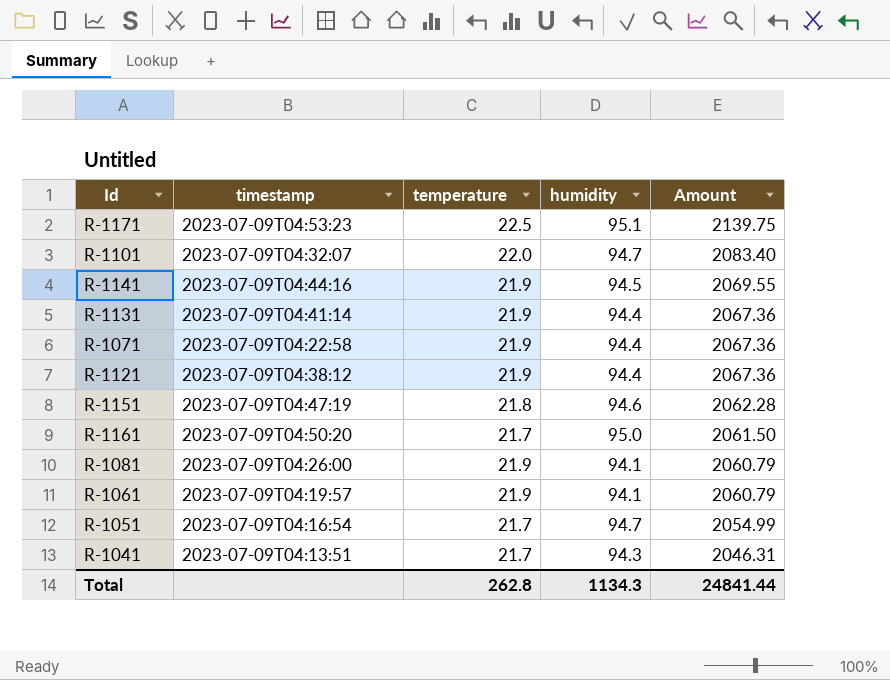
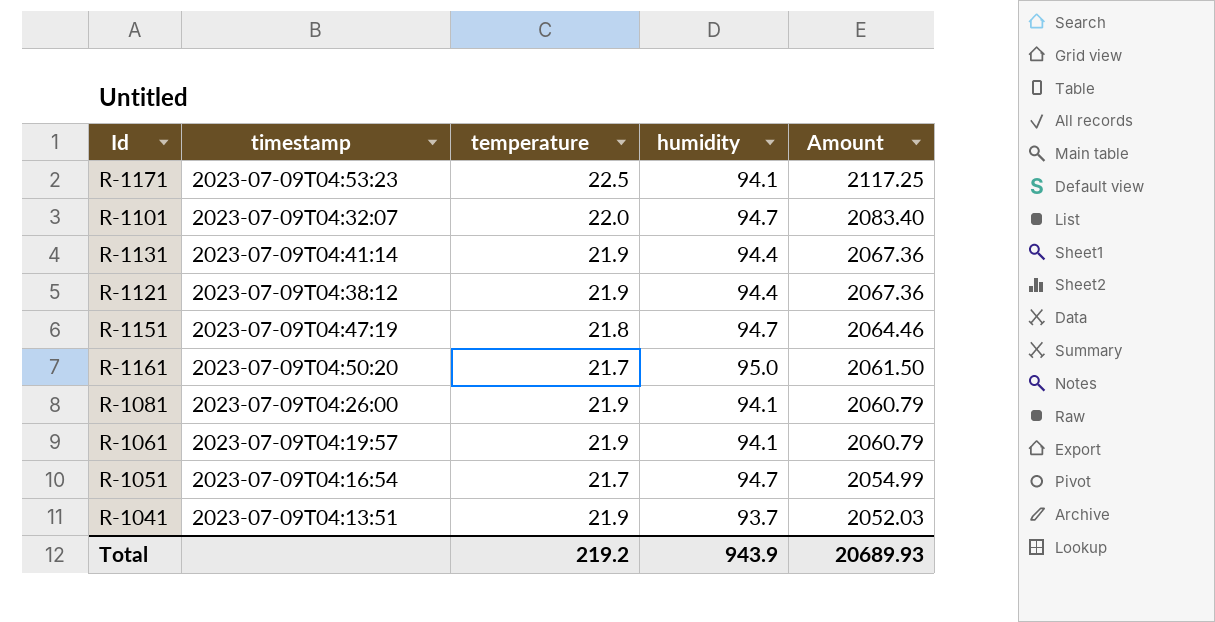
row R-1141: 2023-07-09T04:44:16 | 21.9 | 94.5 | 2069.55 -> none
row R-1071: 2023-07-09T04:22:58 | 21.9 | 94.4 | 2067.36 -> none
R-1171 | humidity: 95.1 -> 94.1
R-1171 | Amount: 2139.75 -> 2117.25
R-1151 | humidity: 94.6 -> 94.7
R-1151 | Amount: 2062.28 -> 2064.46
R-1041 | temperature: 21.7 -> 21.9
R-1041 | humidity: 94.3 -> 93.7
R-1041 | Amount: 2046.31 -> 2052.03
Total | temperature: 262.8 -> 219.2
Total | humidity: 1134.3 -> 943.9
Total | Amount: 24841.44 -> 20689.93

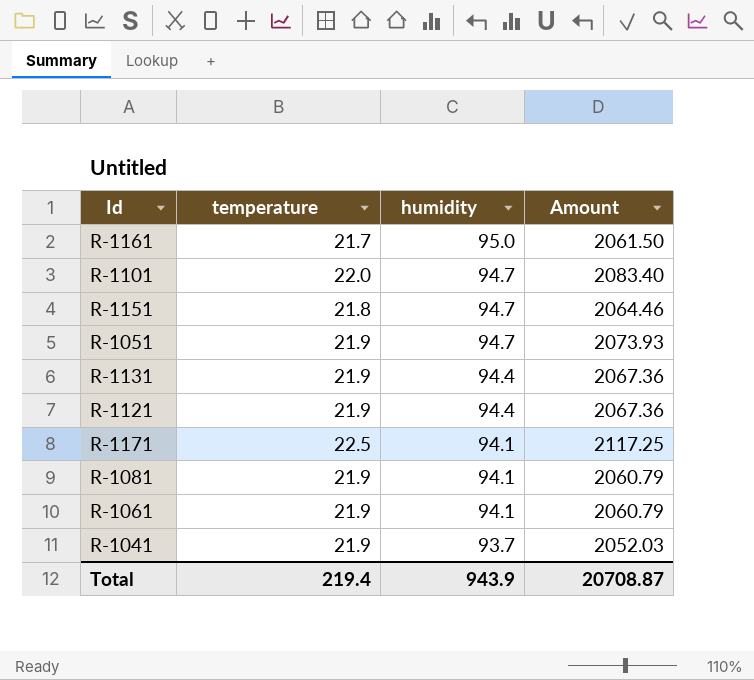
row order: Amount descending -> humidity descending
column timestamp | position: 2 -> none
R-1051 | temperature: 21.7 -> 21.9
R-1051 | Amount: 2054.99 -> 2073.93
Total | temperature: 219.2 -> 219.4
Total | Amount: 20689.93 -> 20708.87

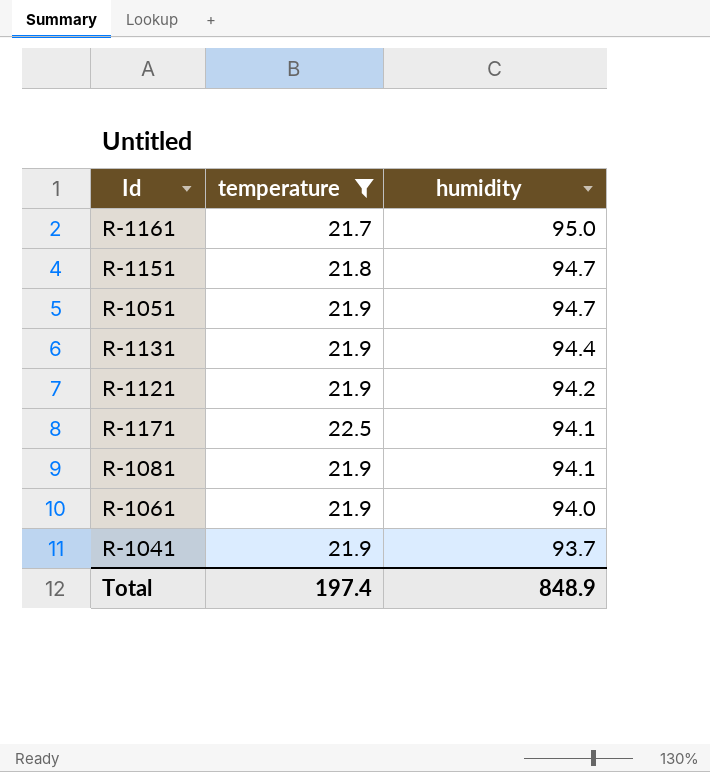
filter: none -> temperature != 22.0
column Amount | formula: [temperature] * [humidity] -> none
R-1121 | humidity: 94.4 -> 94.2
R-1061 | humidity: 94.1 -> 94.0
Total | temperature: 219.4 -> 197.4
Total | humidity: 943.9 -> 848.9

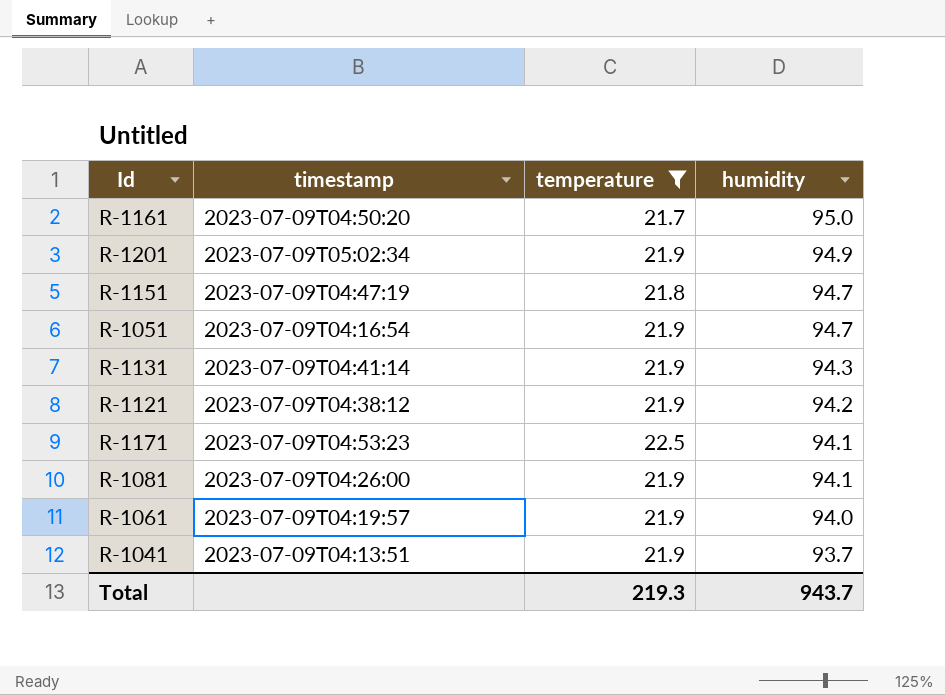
column timestamp | position: none -> 2
row R-1201: none -> 2023-07-09T05:02:34 | 21.9 | 94.9
R-1131 | humidity: 94.4 -> 94.3
Total | temperature: 197.4 -> 219.3
Total | humidity: 848.9 -> 943.7

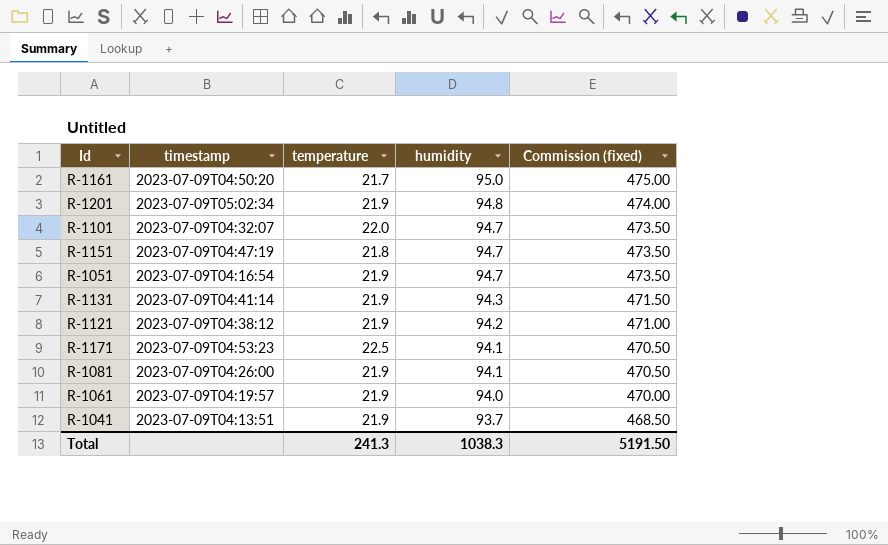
filter: temperature != 22.0 -> none
column Commission (fixed) | formula: none -> [humidity] * 5
R-1201 | humidity: 94.9 -> 94.8
Total | temperature: 219.3 -> 241.3
Total | humidity: 943.7 -> 1038.3

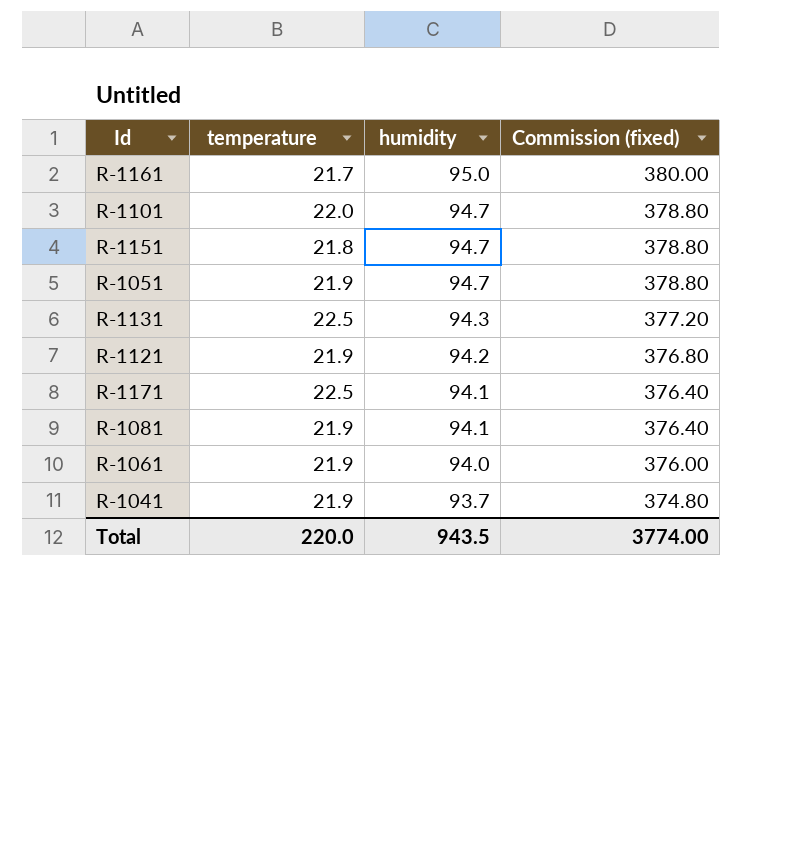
column timestamp | position: 2 -> none
column Commission (fixed) | formula: [humidity] * 5 -> [humidity] * 4
row R-1201: 2023-07-09T05:02:34 | 21.9 | 94.8 | 474.00 -> none
R-1131 | temperature: 21.9 -> 22.5
Total | temperature: 241.3 -> 220.0
Total | humidity: 1038.3 -> 943.5
Total | Commission (fixed): 5191.50 -> 3774.00

